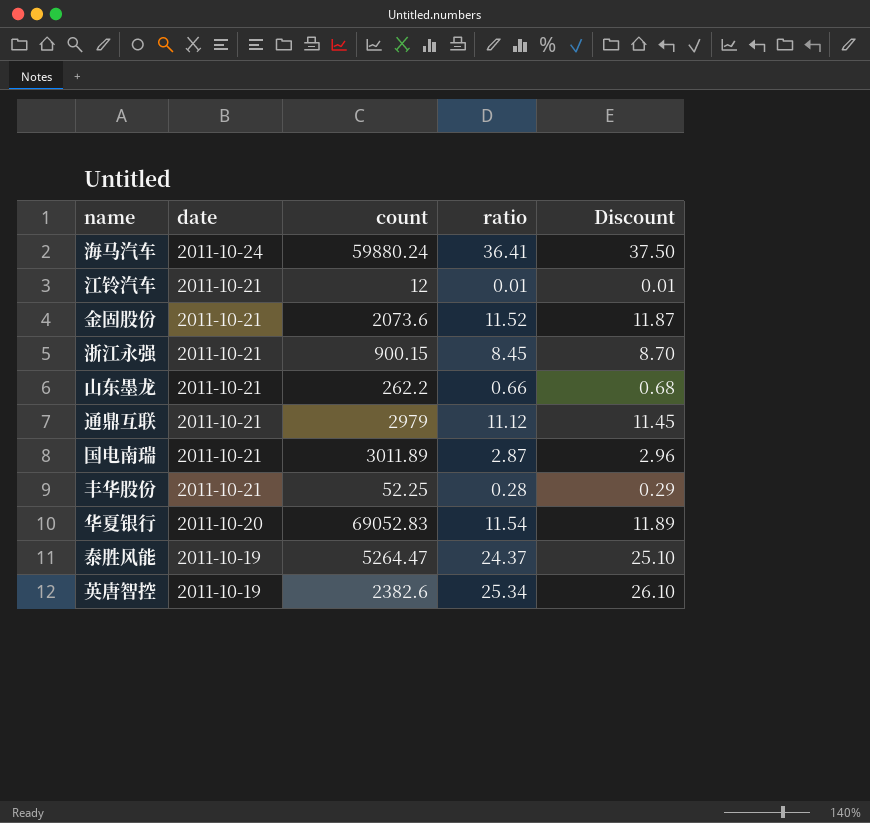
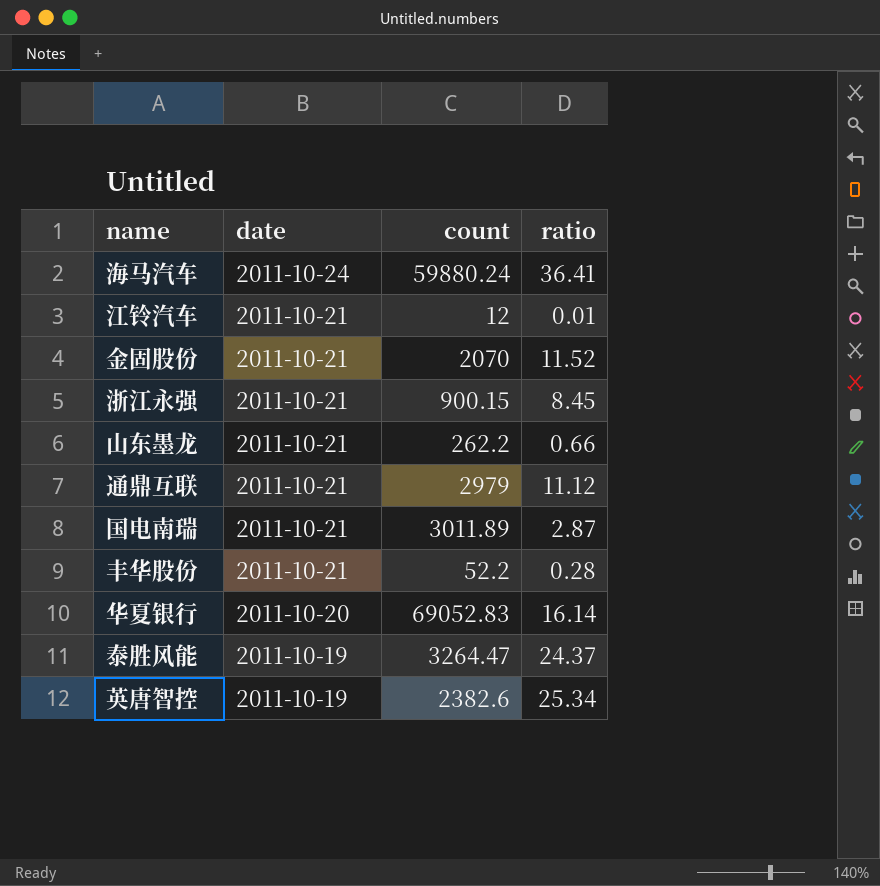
column Discount | formula: [ratio] * 1.03 -> none
金固股份 | count: 2073.6 -> 2070
丰华股份 | count: 52.25 -> 52.2
华夏银行 | ratio: 11.54 -> 16.14
泰胜风能 | count: 5264.47 -> 3264.47

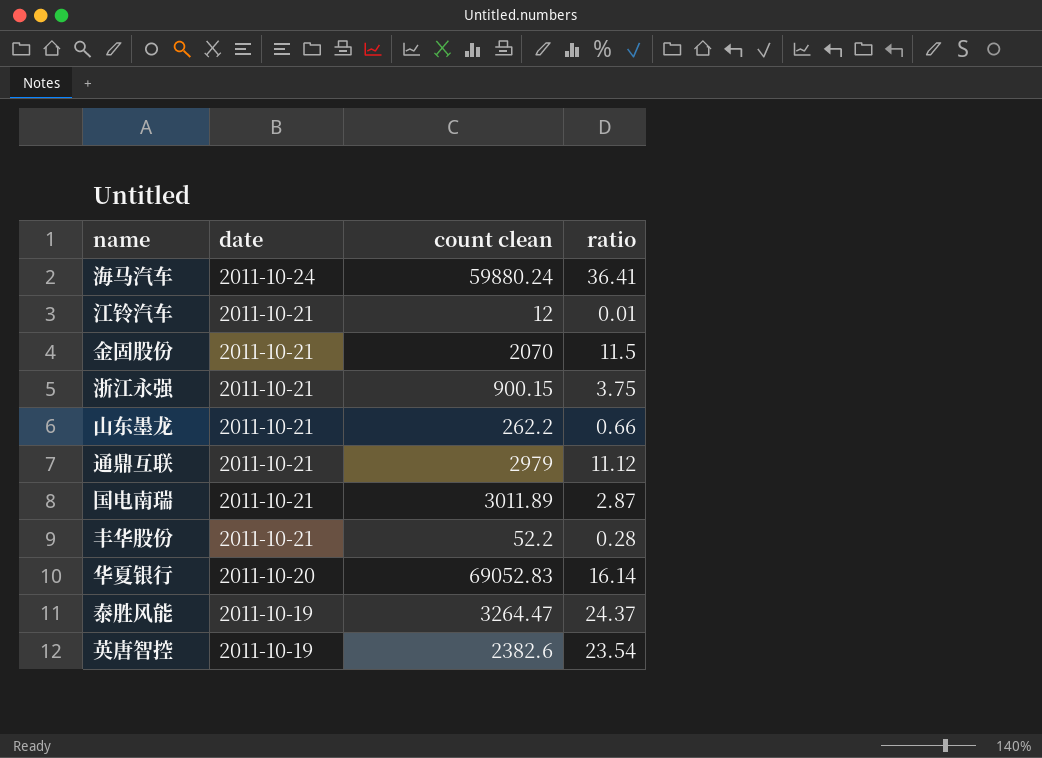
column name: count -> count clean
金固股份 | ratio: 11.52 -> 11.5
浙江永强 | ratio: 8.45 -> 3.75
英唐智控 | ratio: 25.34 -> 23.54

